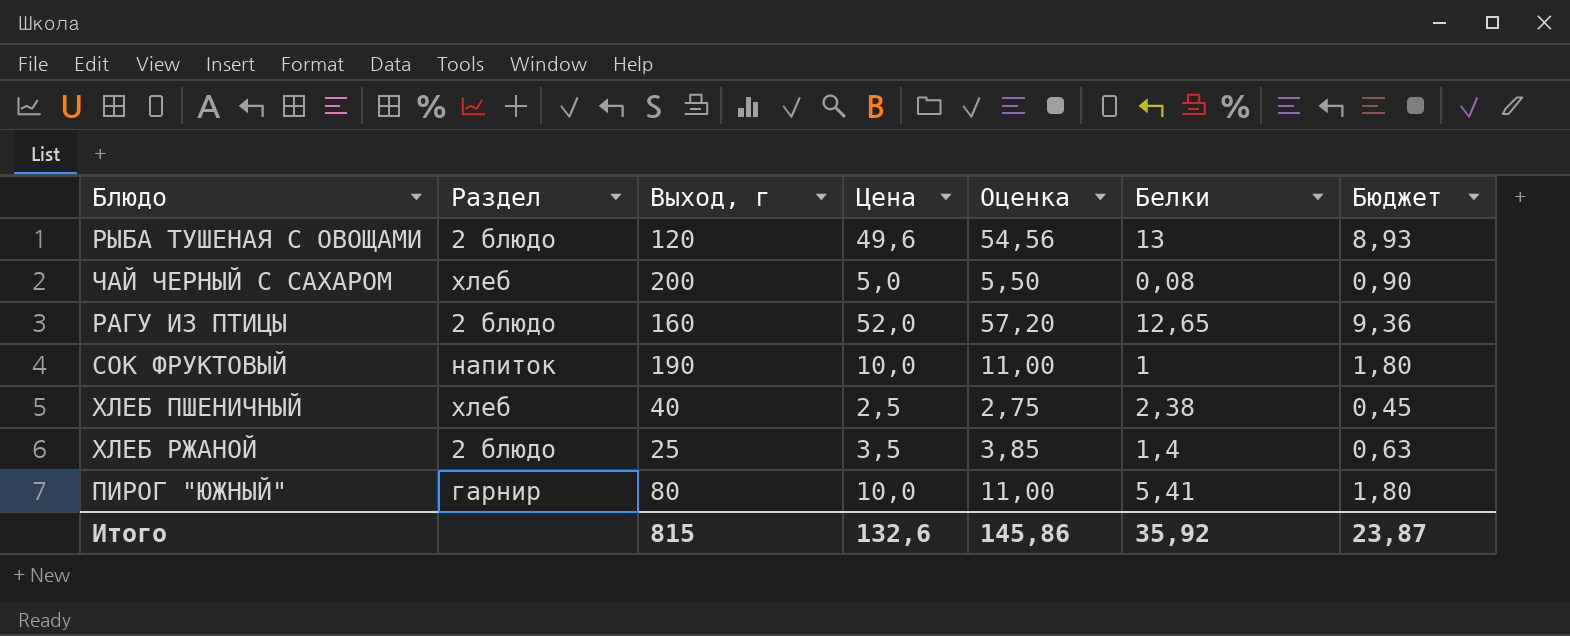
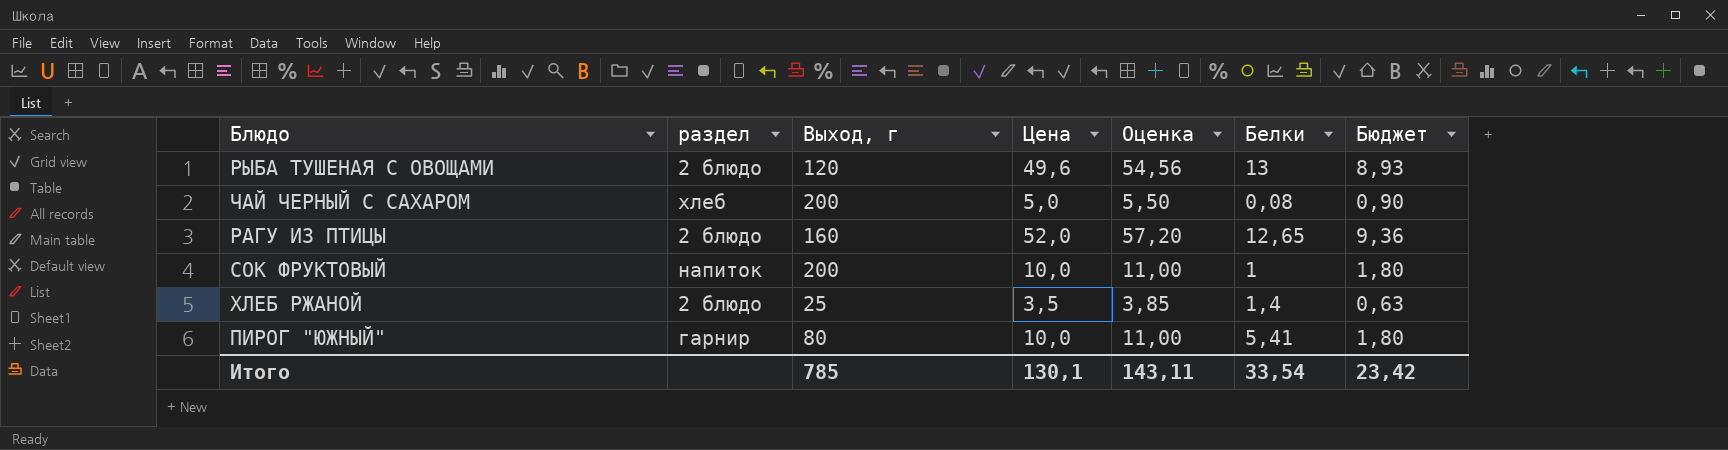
column name: Раздел -> раздел
row ХЛЕБ ПШЕНИЧНЫЙ: хлеб | 40 | 2,5 | 2,75 | 2,38 | 0,45 -> none
СОК ФРУКТОВЫЙ | Выход, г: 190 -> 200
Итого | Выход, г: 815 -> 785
Итого | Цена: 132,6 -> 130,1
Итого | Оценка: 145,86 -> 143,11
Итого | Белки: 35,92 -> 33,54
Итого | Бюджет: 23,87 -> 23,42

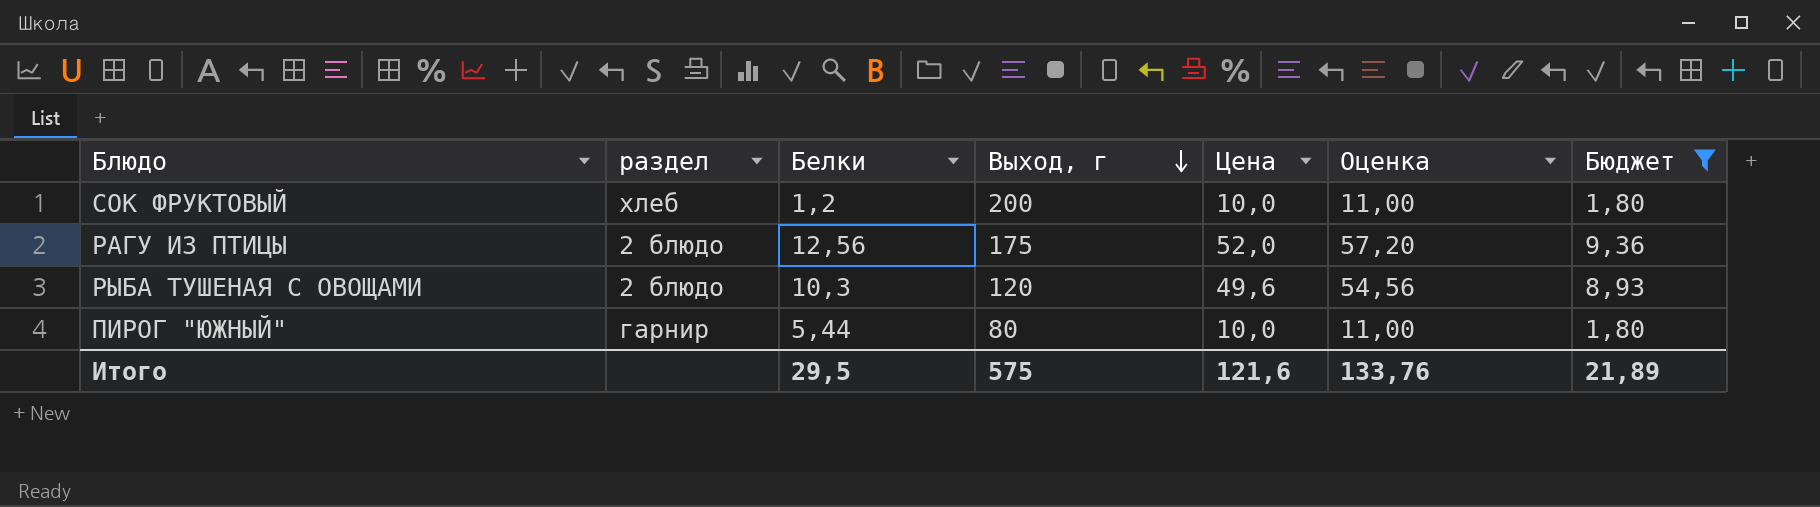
filter: none -> Бюджет >= 1,80
row order: none -> Выход, г descending
column Белки | position: 6 -> 3
СОК ФРУКТОВЫЙ | раздел: напиток -> хлеб
СОК ФРУКТОВЫЙ | Белки: 1 -> 1,2
РАГУ ИЗ ПТИЦЫ | Белки: 12,65 -> 12,56
РАГУ ИЗ ПТИЦЫ | Выход, г: 160 -> 175
РЫБА ТУШЕНАЯ С ОВОЩАМИ | Белки: 13 -> 10,3
ПИРОГ "ЮЖНЫЙ" | Белки: 5,41 -> 5,44
Итого | Белки: 33,54 -> 29,5
Итого | Выход, г: 785 -> 575
Итого | Цена: 130,1 -> 121,6
Итого | Оценка: 143,11 -> 133,76
Итого | Бюджет: 23,42 -> 21,89

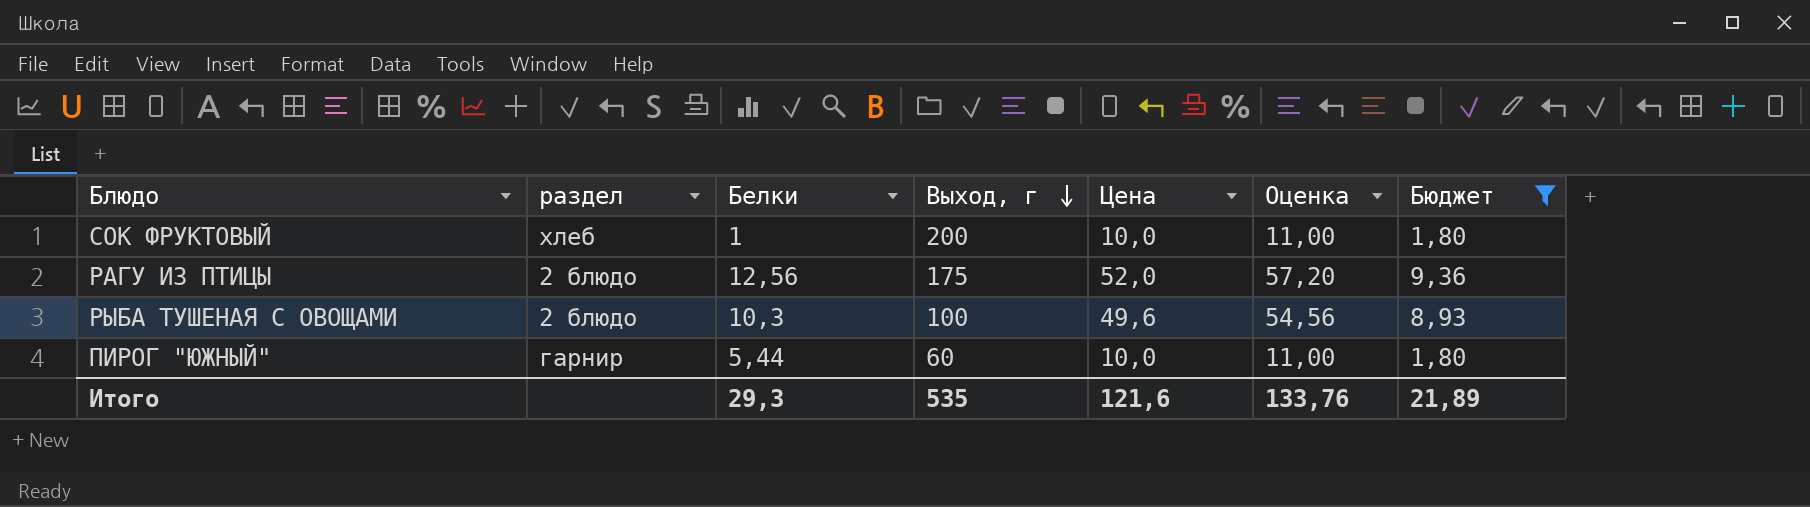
СОК ФРУКТОВЫЙ | Белки: 1,2 -> 1
РЫБА ТУШЕНАЯ С ОВОЩАМИ | Выход, г: 120 -> 100
ПИРОГ "ЮЖНЫЙ" | Выход, г: 80 -> 60
Итого | Белки: 29,5 -> 29,3
Итого | Выход, г: 575 -> 535

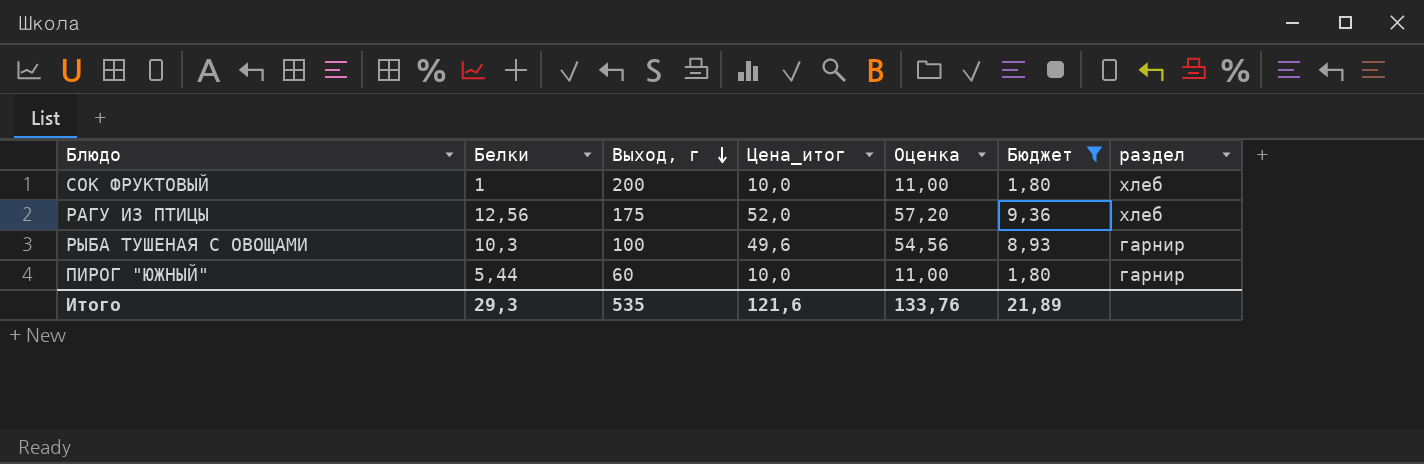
column name: Цена -> Цена_итог
column раздел | position: 2 -> 7
РАГУ ИЗ ПТИЦЫ | раздел: 2 блюдо -> хлеб
РЫБА ТУШЕНАЯ С ОВОЩАМИ | раздел: 2 блюдо -> гарнир

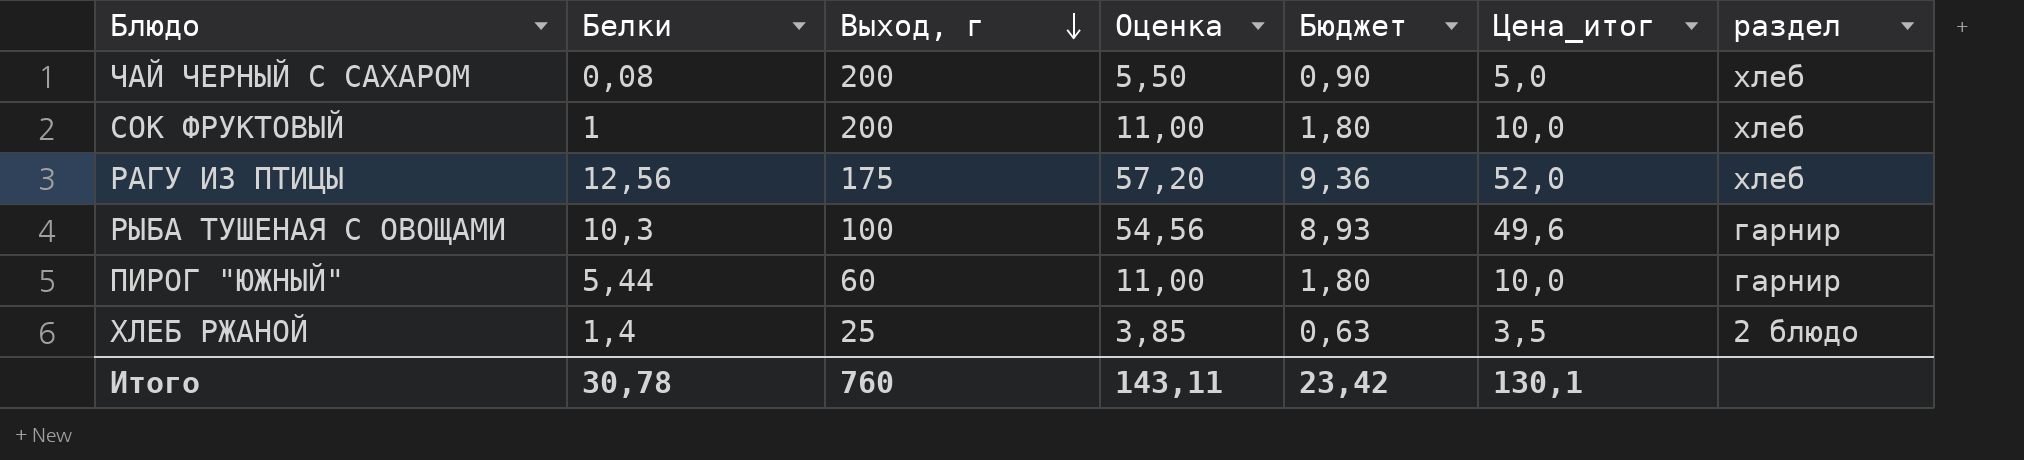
filter: Бюджет >= 1,80 -> none
column Цена_итог | position: 4 -> 6
Итого | Белки: 29,3 -> 30,78
Итого | Выход, г: 535 -> 760
Итого | Оценка: 133,76 -> 143,11
Итого | Бюджет: 21,89 -> 23,42
Итого | Цена_итог: 121,6 -> 130,1

